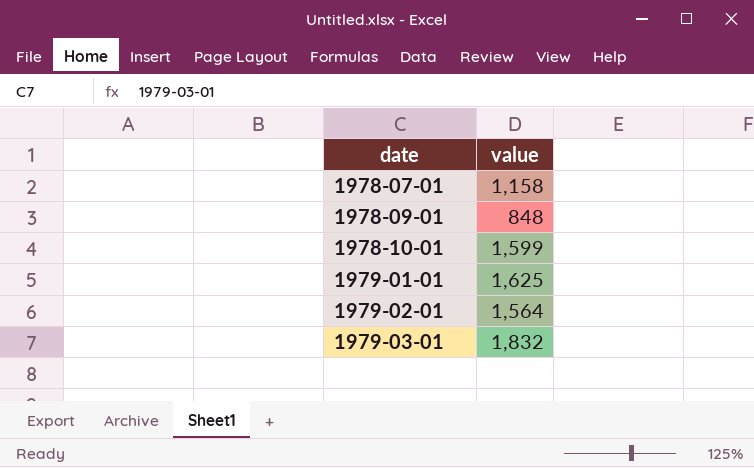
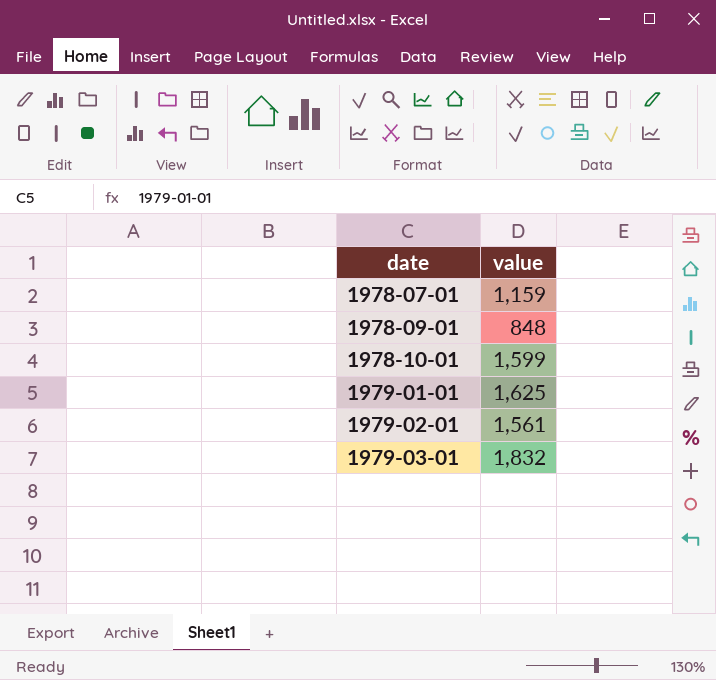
1978-07-01 | value: 1,158 -> 1,159
1979-02-01 | value: 1,564 -> 1,561

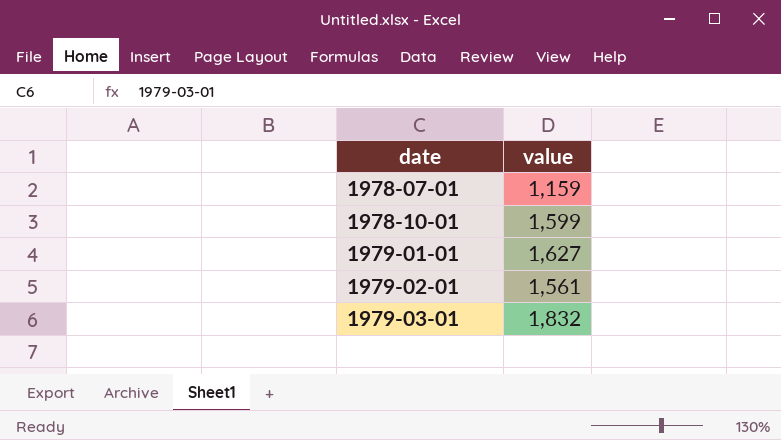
row 1978-09-01: 848 -> none
1979-01-01 | value: 1,625 -> 1,627

